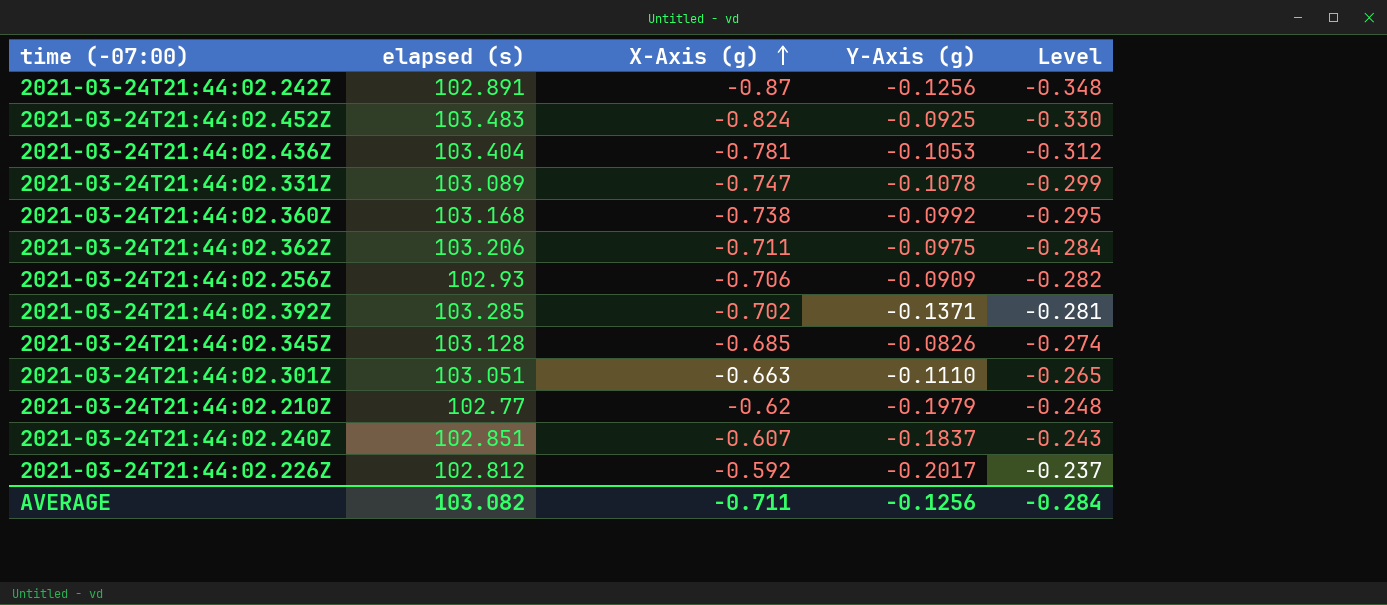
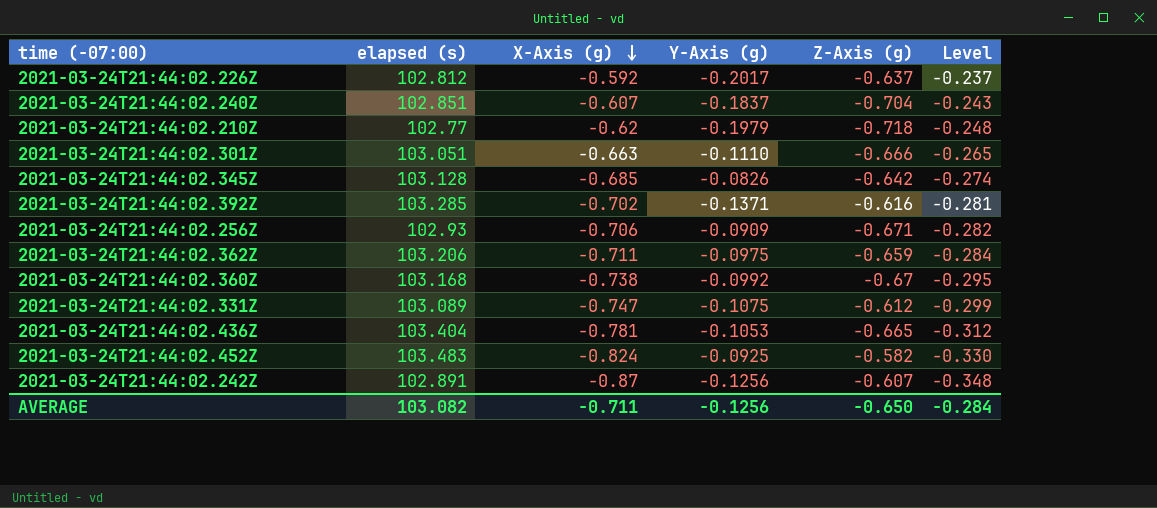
row order: X-Axis (g) ascending -> X-Axis (g) descending
column Z-Axis (g) | position: none -> 5
2021-03-24T21:44:02.331Z | Y-Axis (g): -0.1078 -> -0.1075

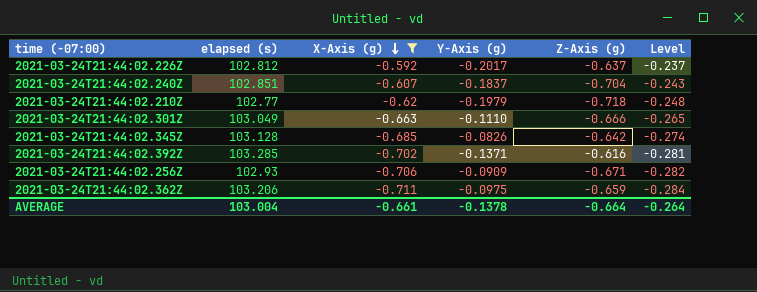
filter: none -> X-Axis (g) >= -0.711
2021-03-24T21:44:02.301Z | elapsed (s): 103.051 -> 103.049
AVERAGE | elapsed (s): 103.082 -> 103.004
AVERAGE | X-Axis (g): -0.711 -> -0.661
AVERAGE | Y-Axis (g): -0.1256 -> -0.1378
AVERAGE | Z-Axis (g): -0.650 -> -0.664
AVERAGE | Level: -0.284 -> -0.264

